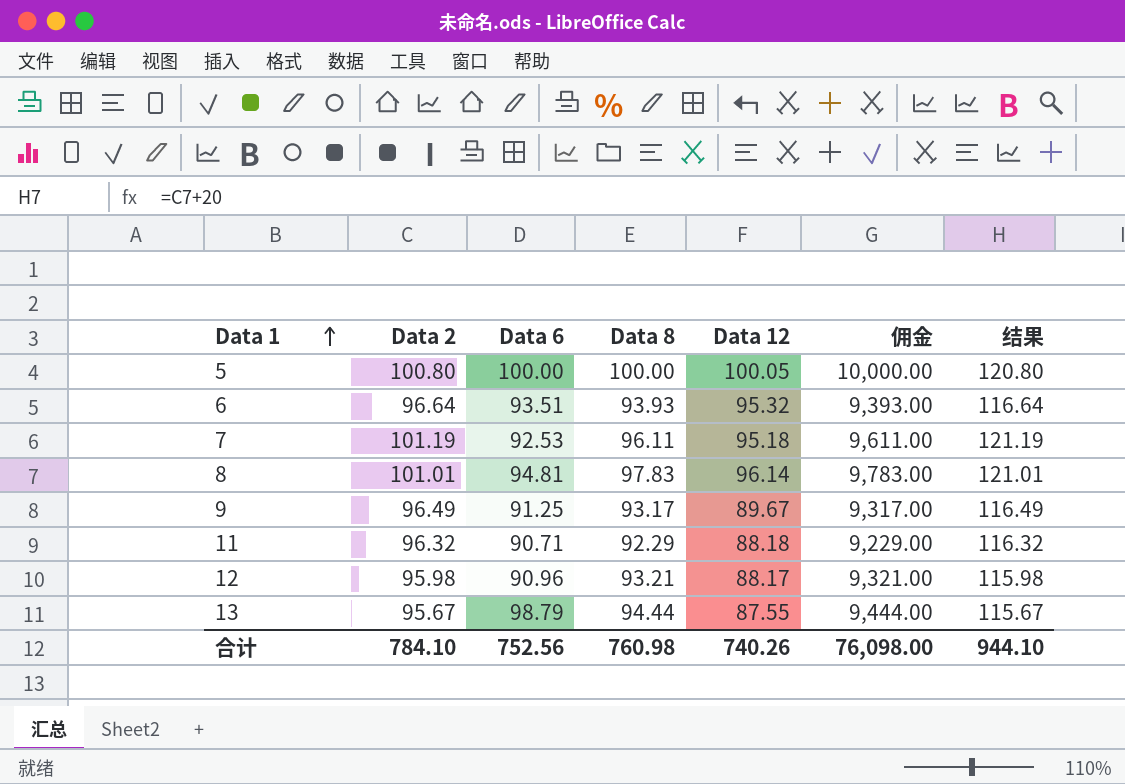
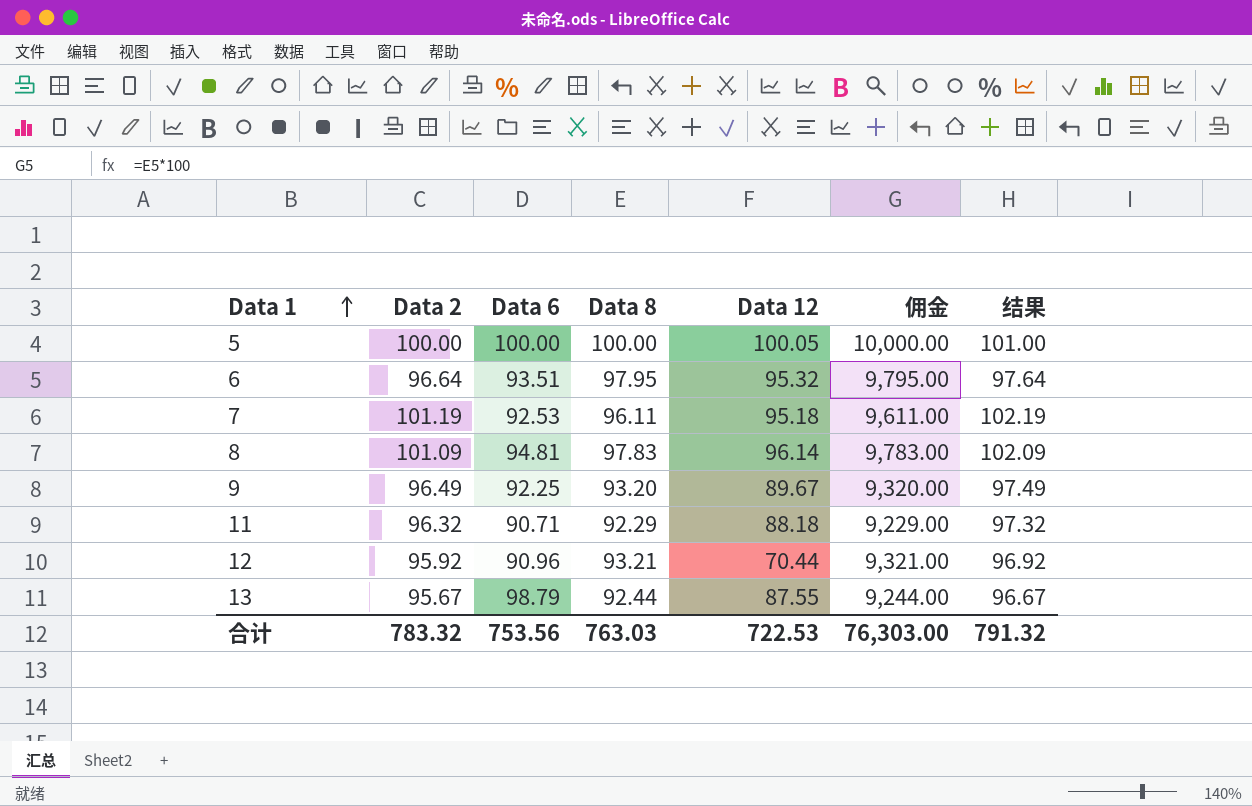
column 结果 | formula: [Data 2] + 20 -> [Data 2] + 1
5 | Data 2: 100.80 -> 100.00
6 | Data 8: 93.93 -> 97.95
6 | 佣金: 9,393.00 -> 9,795.00
8 | Data 2: 101.01 -> 101.09
9 | Data 6: 91.25 -> 92.25
9 | Data 8: 93.17 -> 93.20
9 | 佣金: 9,317.00 -> 9,320.00
12 | Data 2: 95.98 -> 95.92
12 | Data 12: 88.17 -> 70.44
13 | Data 8: 94.44 -> 92.44
13 | 佣金: 9,444.00 -> 9,244.00
合计 | Data 2: 784.10 -> 783.32
合计 | Data 6: 752.56 -> 753.56
合计 | Data 8: 760.98 -> 763.03
合计 | Data 12: 740.26 -> 722.53
合计 | 佣金: 76,098.00 -> 76,303.00
合计 | 结果: 944.10 -> 791.32

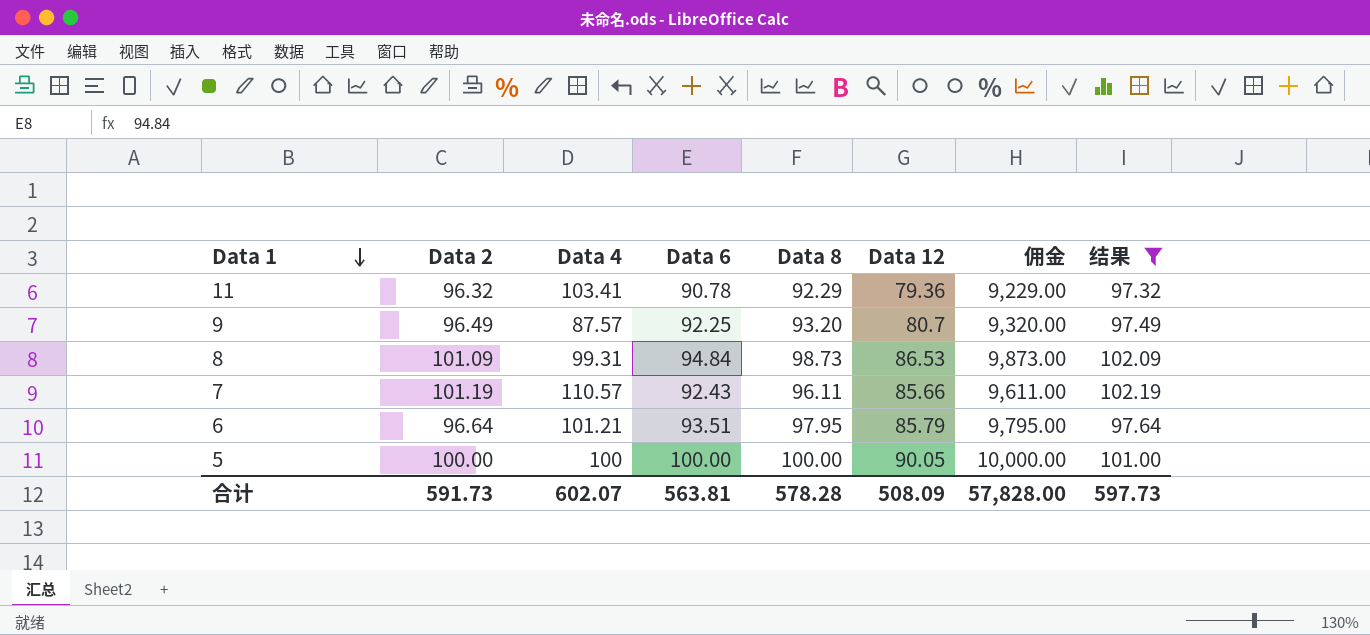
filter: none -> 结果 >= 97.32
row order: Data 1 ascending -> Data 1 descending
column Data 4 | position: none -> 3
11 | Data 6: 90.71 -> 90.78
11 | Data 12: 88.18 -> 79.36
9 | Data 12: 89.67 -> 80.7
8 | Data 6: 94.81 -> 94.84
8 | Data 8: 97.83 -> 98.73
8 | Data 12: 96.14 -> 86.53
8 | 佣金: 9,783.00 -> 9,873.00
7 | Data 6: 92.53 -> 92.43
7 | Data 12: 95.18 -> 85.66
6 | Data 12: 95.32 -> 85.79
5 | Data 12: 100.05 -> 90.05
合计 | Data 2: 783.32 -> 591.73
合计 | Data 6: 753.56 -> 563.81
合计 | Data 8: 763.03 -> 578.28
合计 | Data 12: 722.53 -> 508.09
合计 | 佣金: 76,303.00 -> 57,828.00
合计 | 结果: 791.32 -> 597.73

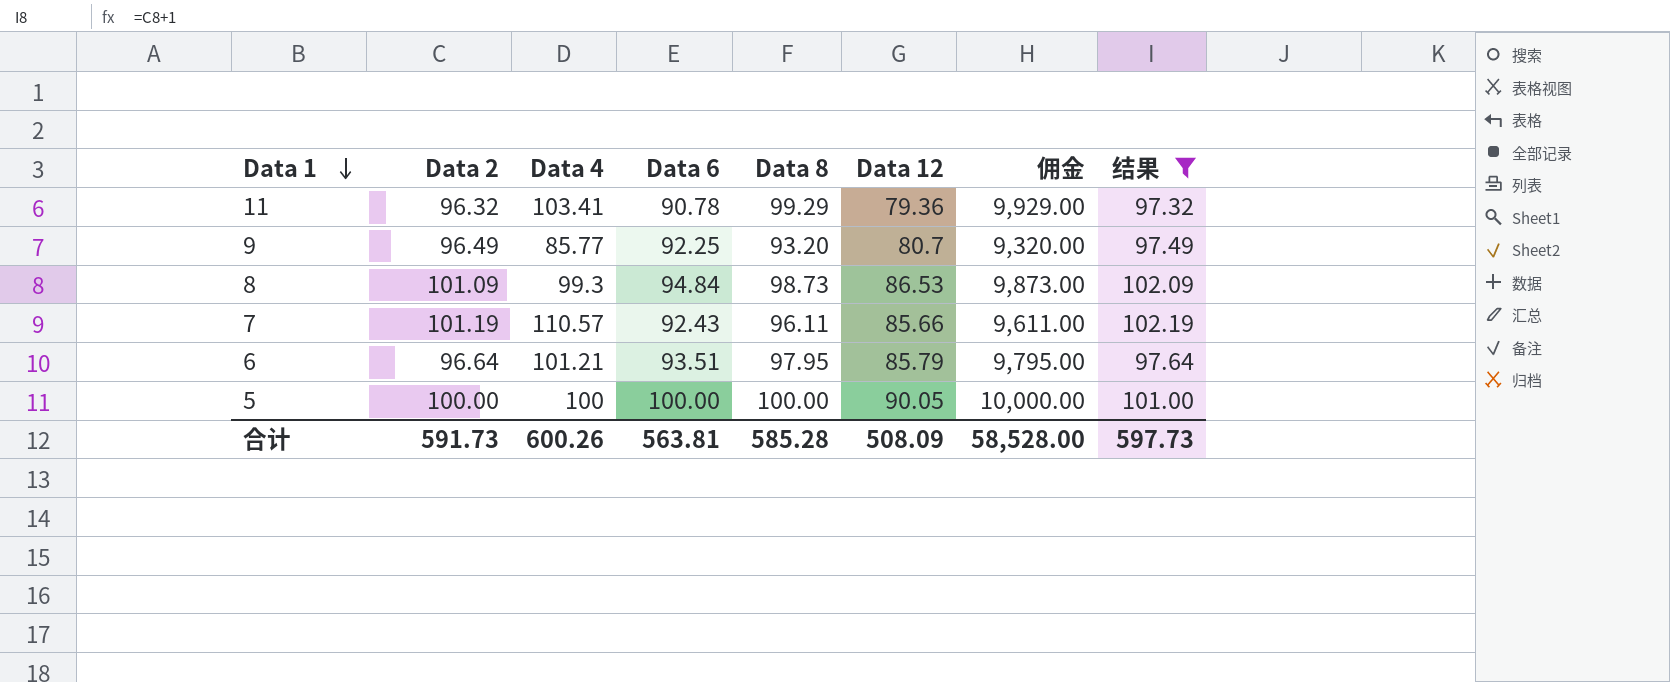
11 | Data 8: 92.29 -> 99.29
11 | 佣金: 9,229.00 -> 9,929.00
9 | Data 4: 87.57 -> 85.77
8 | Data 4: 99.31 -> 99.3
合计 | Data 4: 602.07 -> 600.26
合计 | Data 8: 578.28 -> 585.28
合计 | 佣金: 57,828.00 -> 58,528.00

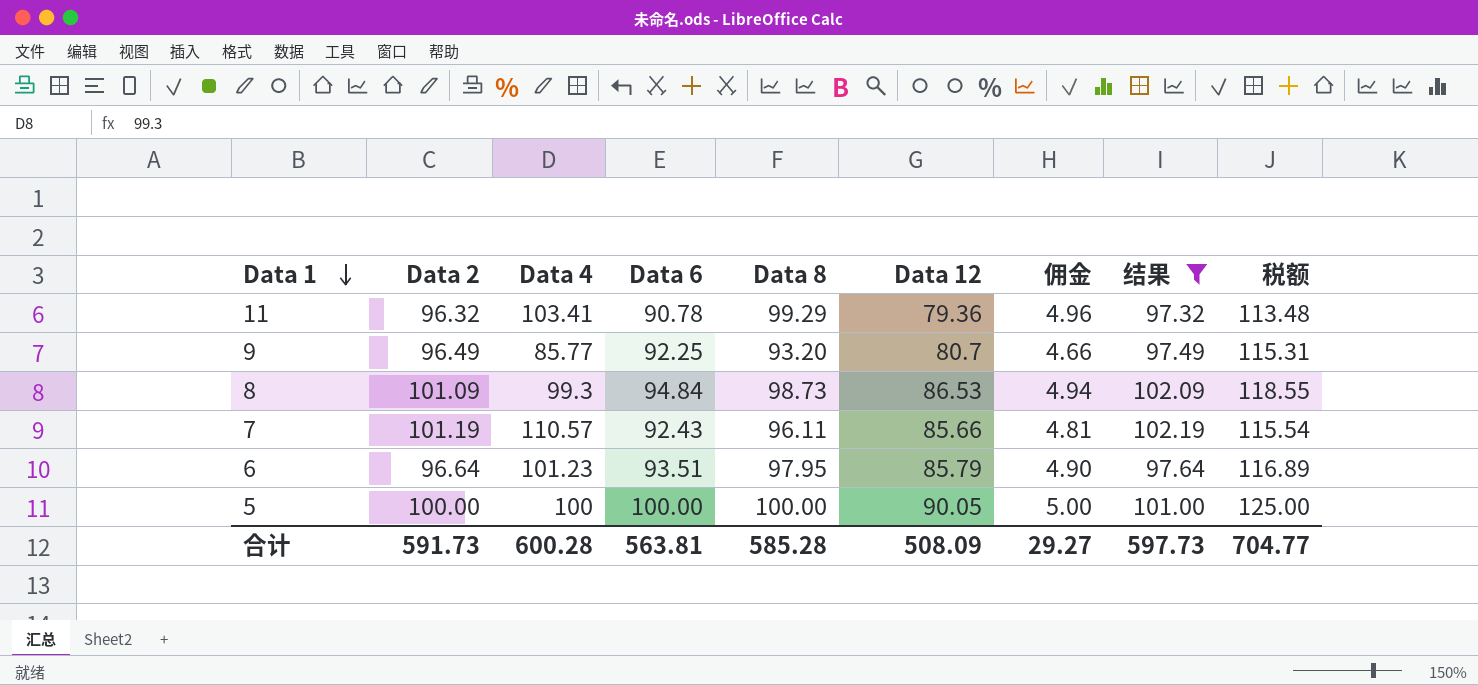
column 佣金 | formula: [Data 8] * 100 -> [Data 8] * 0.05
column 税额 | formula: none -> [Data 6] * 1.25
6 | Data 4: 101.21 -> 101.23
合计 | Data 4: 600.26 -> 600.28
合计 | 佣金: 58,528.00 -> 29.27

